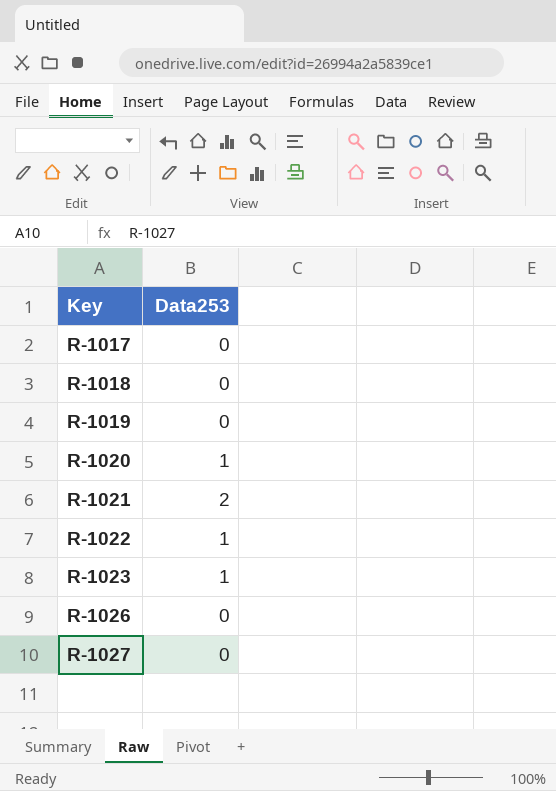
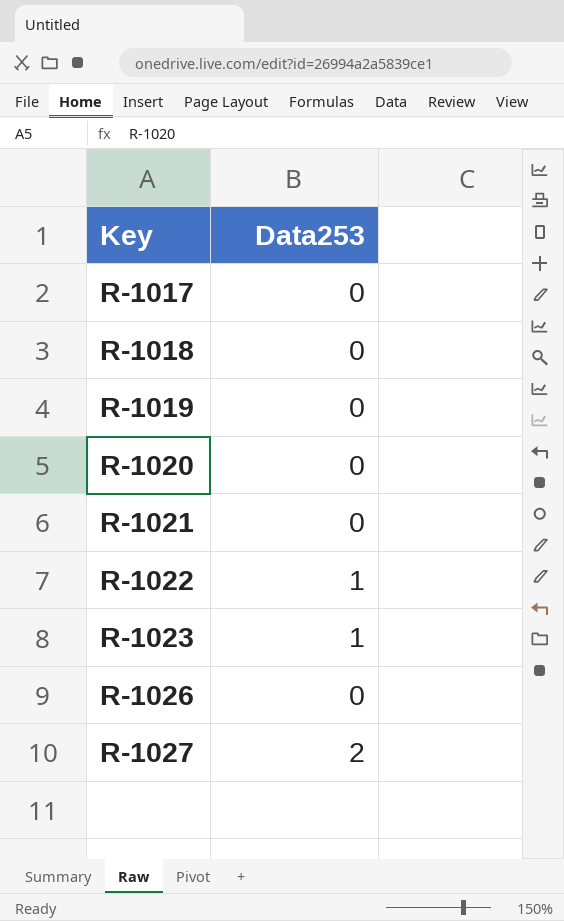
R-1020 | Data253: 1 -> 0
R-1021 | Data253: 2 -> 0
R-1027 | Data253: 0 -> 2

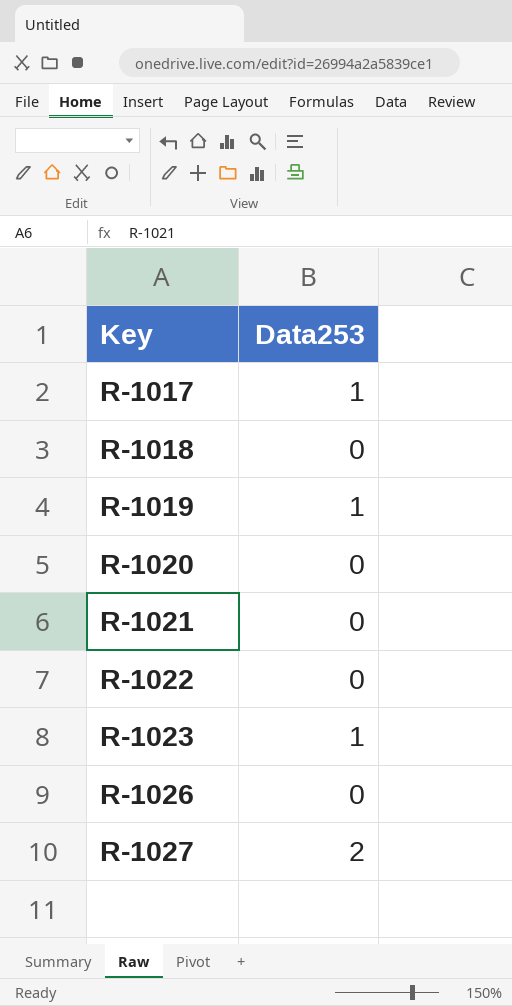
R-1017 | Data253: 0 -> 1
R-1019 | Data253: 0 -> 1
R-1022 | Data253: 1 -> 0

